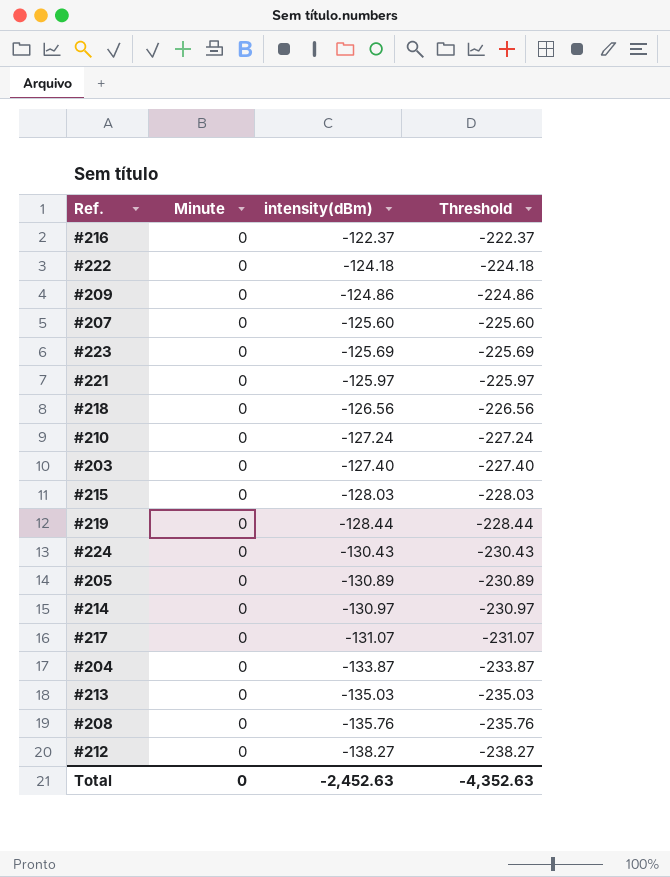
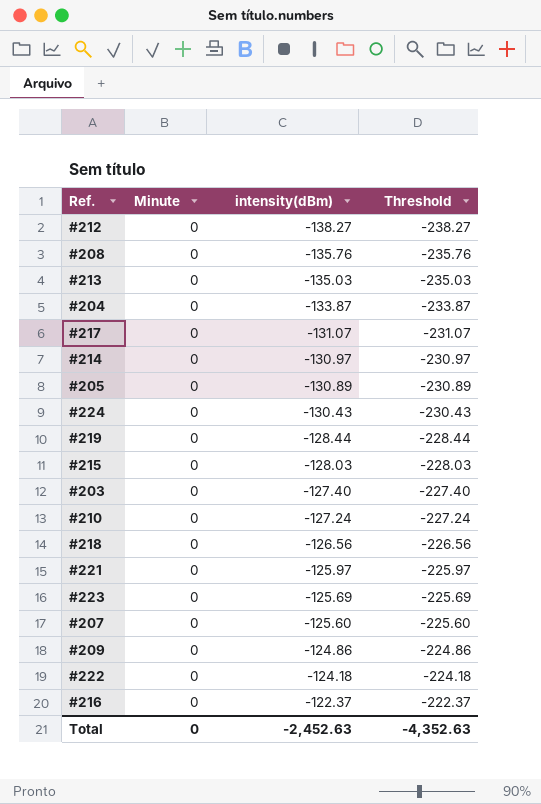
row order: intensity(dBm) descending -> intensity(dBm) ascending

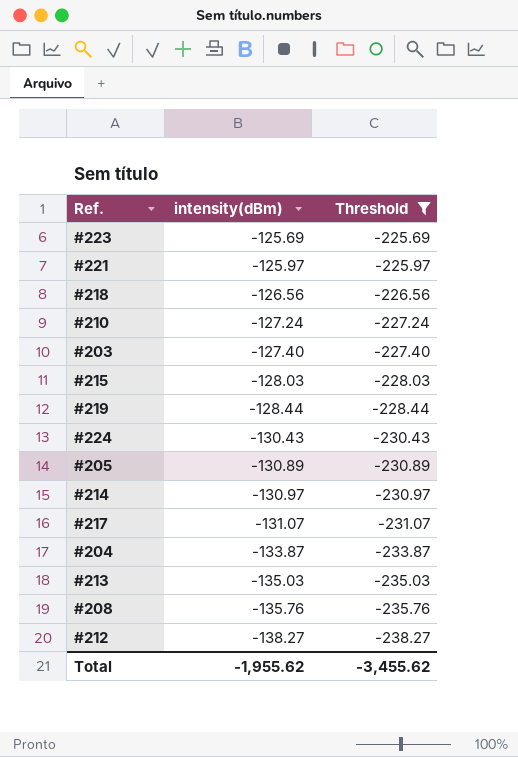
filter: none -> Threshold <= -225.69
row order: intensity(dBm) ascending -> intensity(dBm) descending
column Minute | position: 2 -> none
Total | intensity(dBm): -2,452.63 -> -1,955.62
Total | Threshold: -4,352.63 -> -3,455.62

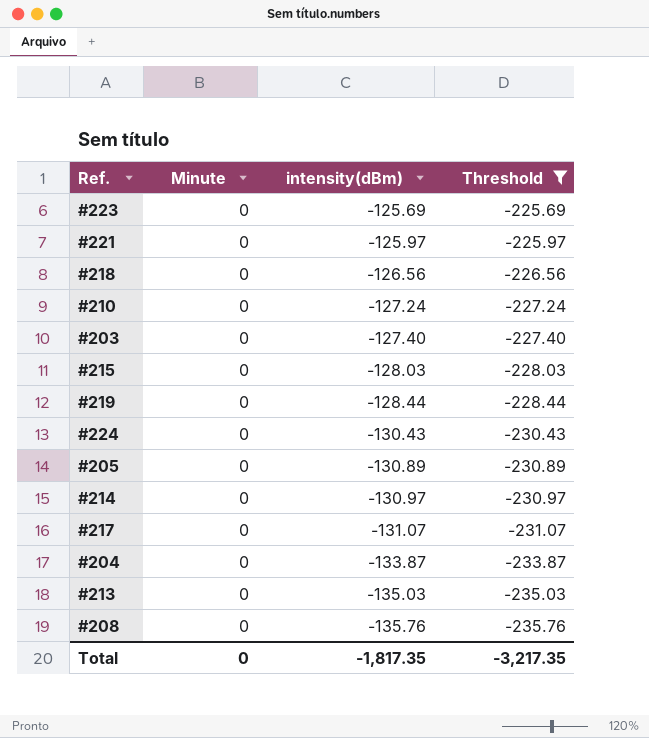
column Minute | position: none -> 2
row #212: -138.27 | -238.27 -> none
Total | intensity(dBm): -1,955.62 -> -1,817.35
Total | Threshold: -3,455.62 -> -3,217.35

